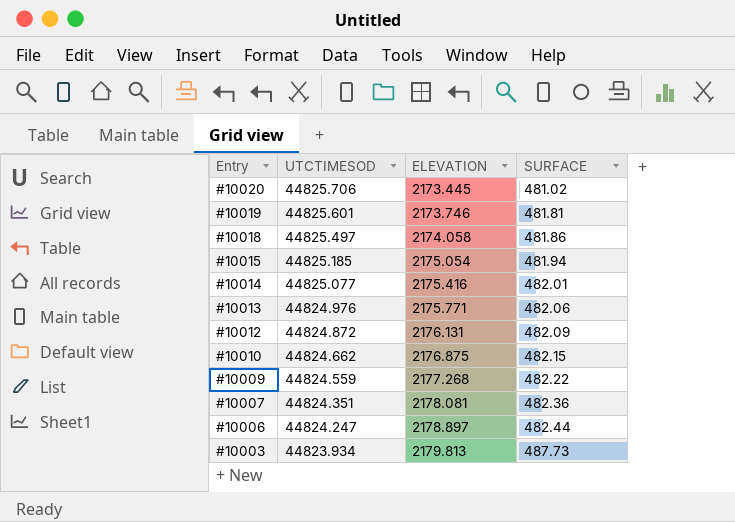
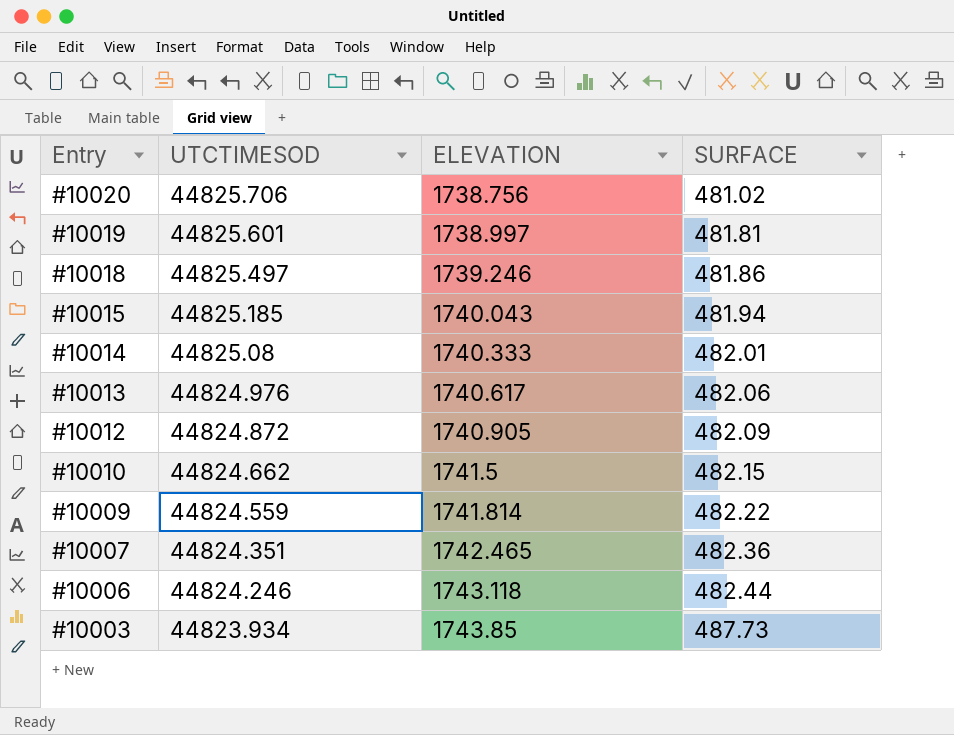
#10020 | ELEVATION: 2173.445 -> 1738.756
#10019 | ELEVATION: 2173.746 -> 1738.997
#10018 | ELEVATION: 2174.058 -> 1739.246
#10015 | ELEVATION: 2175.054 -> 1740.043
#10014 | UTCTIMESOD: 44825.077 -> 44825.08
#10014 | ELEVATION: 2175.416 -> 1740.333
#10013 | ELEVATION: 2175.771 -> 1740.617
#10012 | ELEVATION: 2176.131 -> 1740.905
#10010 | ELEVATION: 2176.875 -> 1741.5
#10009 | ELEVATION: 2177.268 -> 1741.814
#10007 | ELEVATION: 2178.081 -> 1742.465
#10006 | UTCTIMESOD: 44824.247 -> 44824.246
#10006 | ELEVATION: 2178.897 -> 1743.118
#10003 | ELEVATION: 2179.813 -> 1743.85

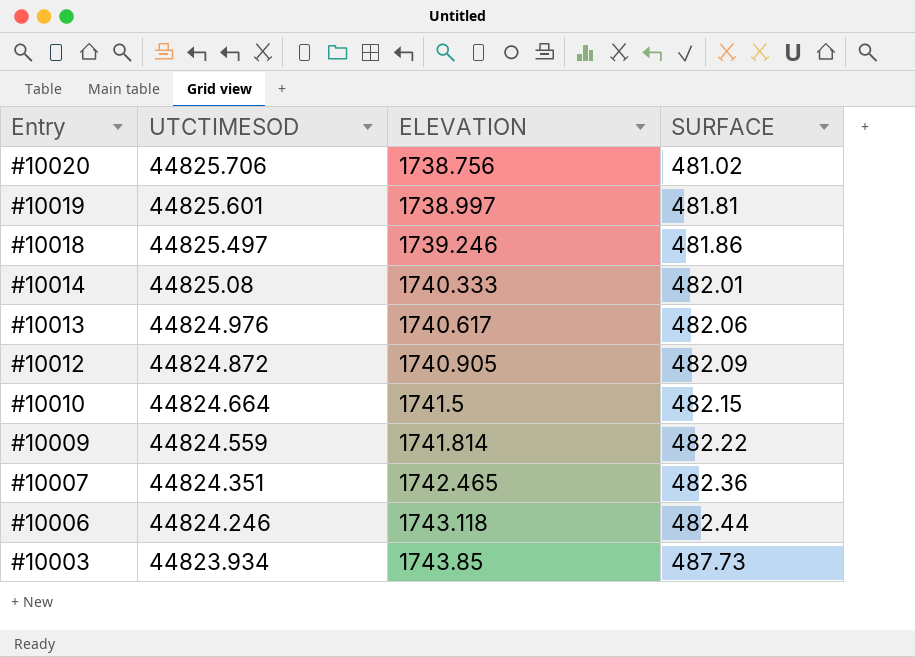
row #10015: 44825.185 | 1740.043 | 481.94 -> none
#10010 | UTCTIMESOD: 44824.662 -> 44824.664

